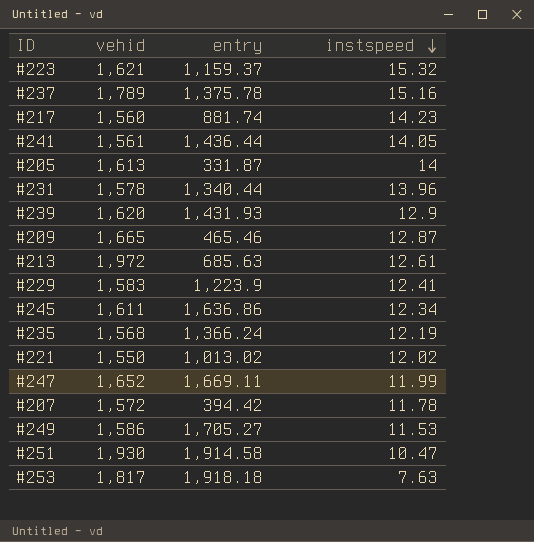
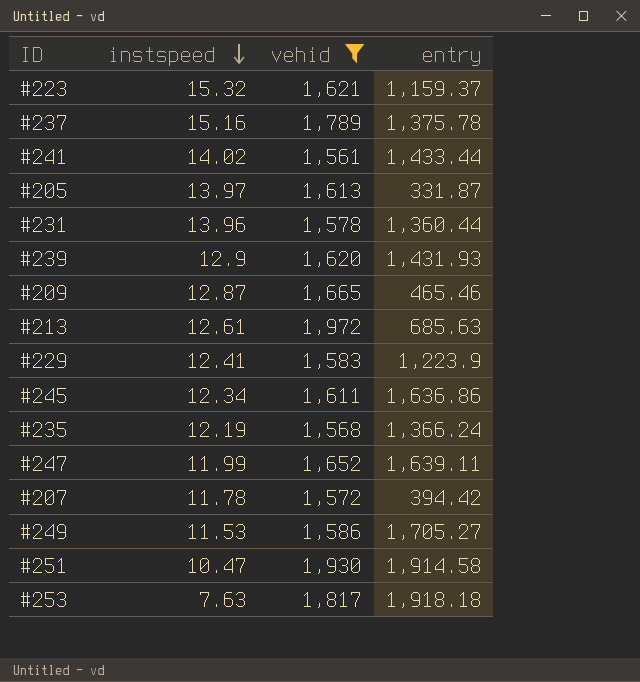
filter: none -> vehid >= 1,561
column instspeed | position: 4 -> 2
#241 | instspeed: 14.05 -> 14.02
#241 | entry: 1,436.44 -> 1,433.44
#205 | instspeed: 14 -> 13.97
#231 | entry: 1,340.44 -> 1,360.44
#247 | entry: 1,669.11 -> 1,639.11

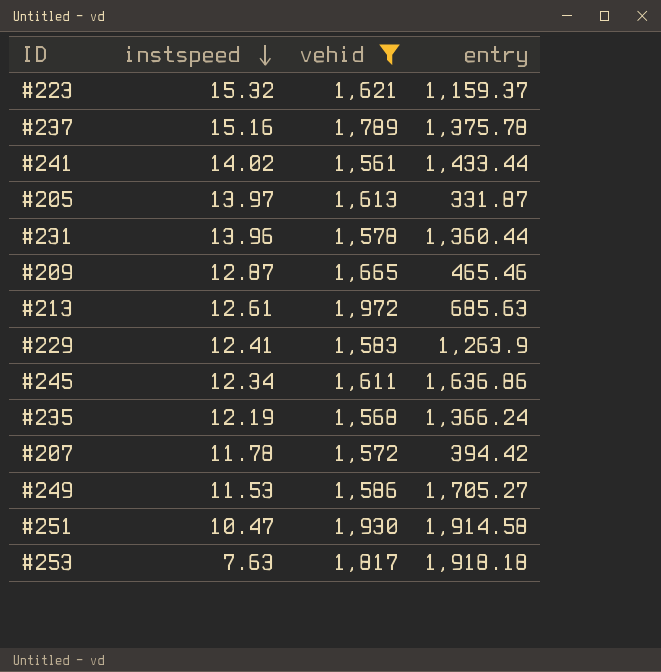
row #239: 12.9 | 1,620 | 1,431.93 -> none
row #247: 11.99 | 1,652 | 1,639.11 -> none
#229 | entry: 1,223.9 -> 1,263.9

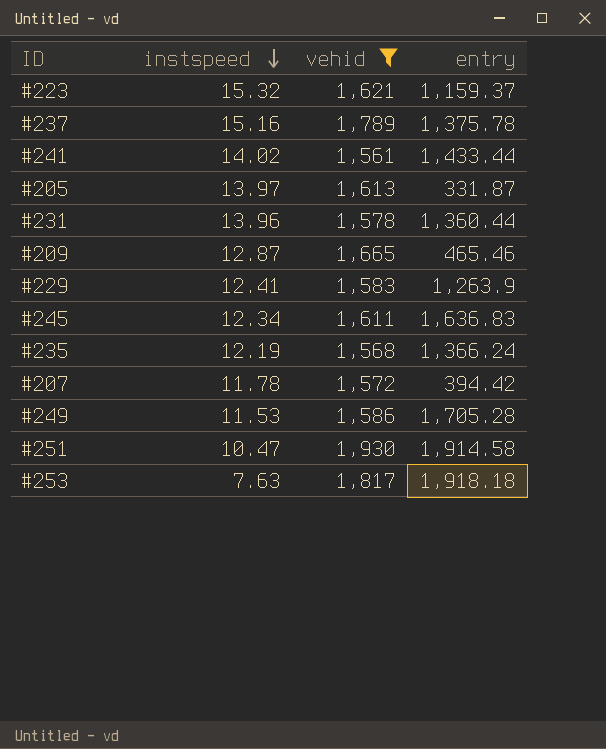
row #213: 12.61 | 1,972 | 685.63 -> none
#245 | entry: 1,636.86 -> 1,636.83
#249 | entry: 1,705.27 -> 1,705.28

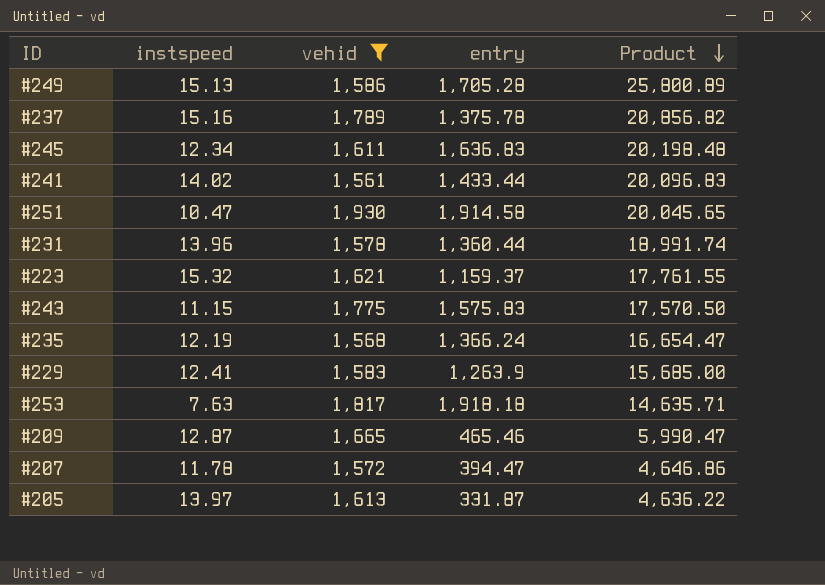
row order: instspeed descending -> Product descending
column Product | formula: none -> [instspeed] * [entry]
#249 | instspeed: 11.53 -> 15.13
row #243: none -> 11.15 | 1,775 | 1,575.83 | 17,570.50
#207 | entry: 394.42 -> 394.47

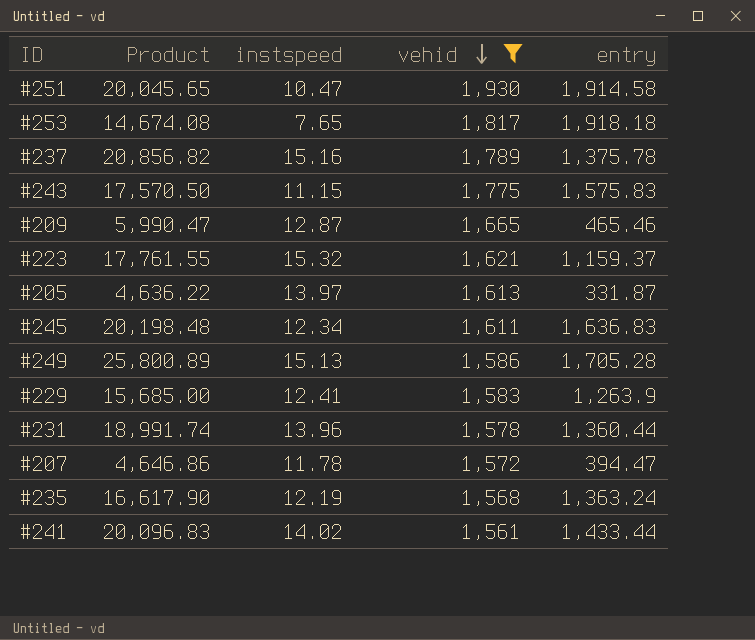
row order: Product descending -> vehid descending
column Product | position: 5 -> 2
#253 | Product: 14,635.71 -> 14,674.08
#253 | instspeed: 7.63 -> 7.65
#235 | Product: 16,654.47 -> 16,617.90
#235 | entry: 1,366.24 -> 1,363.24

